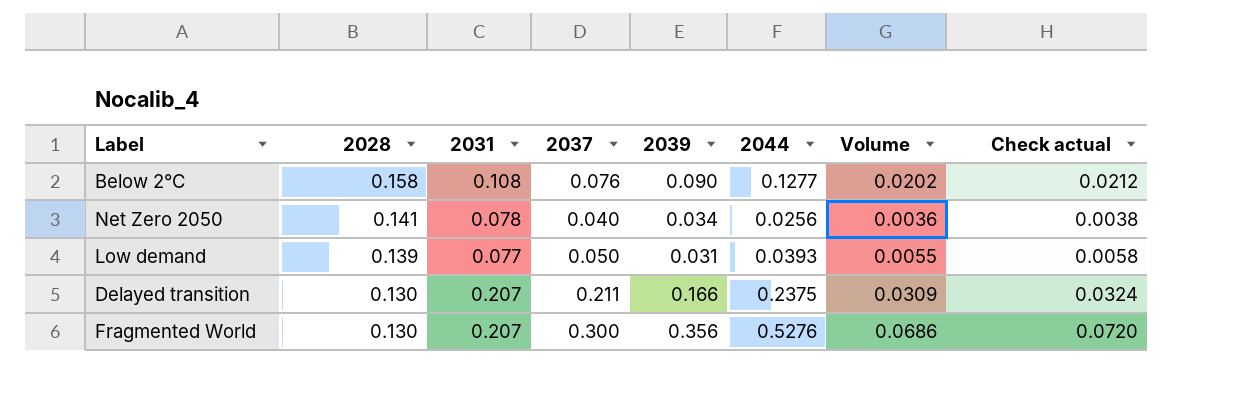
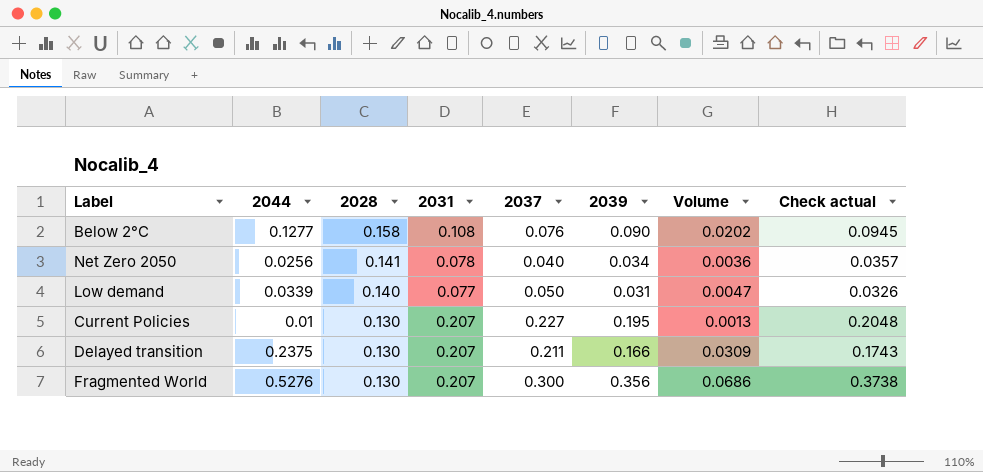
column 2044 | position: 6 -> 2
column Check actual | formula: [Volume] * 1.05 -> [2039] * 1.05
Low demand | 2044: 0.0393 -> 0.0339
Low demand | 2028: 0.139 -> 0.140
Low demand | Volume: 0.0055 -> 0.0047
row Current Policies: none -> 0.01 | 0.130 | 0.207 | 0.227 | 0.195 | 0.0013 | 0.2048

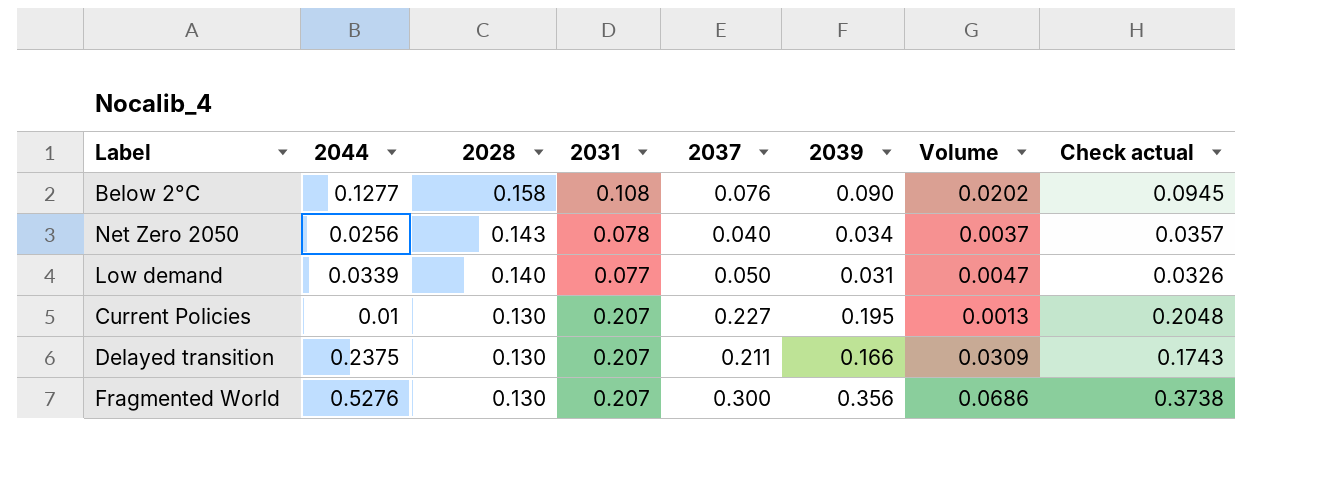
Net Zero 2050 | 2028: 0.141 -> 0.143
Net Zero 2050 | Volume: 0.0036 -> 0.0037

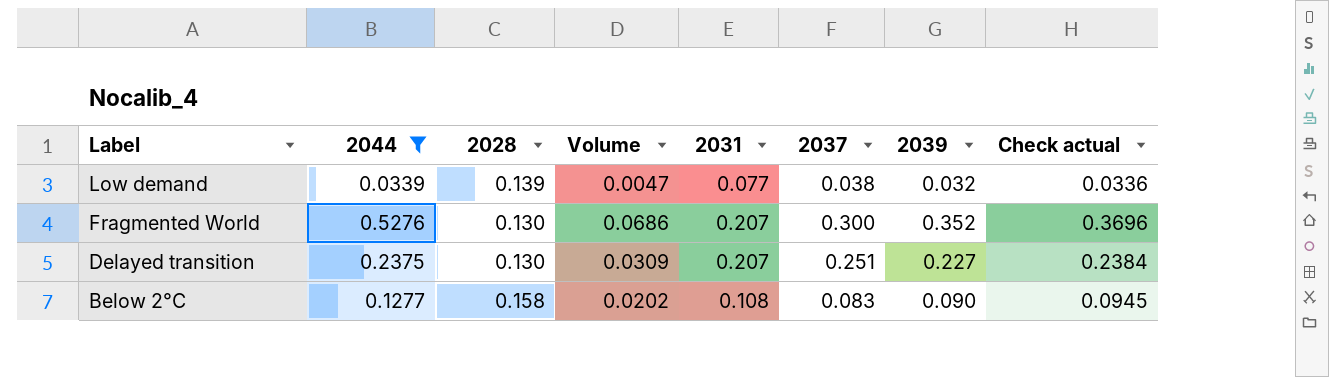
filter: none -> 2044 >= 0.0339
row order: 2028 descending -> Label descending
column Volume | position: 7 -> 4
Low demand | 2028: 0.140 -> 0.139
Low demand | 2037: 0.050 -> 0.038
Low demand | 2039: 0.031 -> 0.032
Low demand | Check actual: 0.0326 -> 0.0336
Fragmented World | 2039: 0.356 -> 0.352
Fragmented World | Check actual: 0.3738 -> 0.3696
Delayed transition | 2037: 0.211 -> 0.251
Delayed transition | 2039: 0.166 -> 0.227
Delayed transition | Check actual: 0.1743 -> 0.2384
Below 2°C | 2037: 0.076 -> 0.083

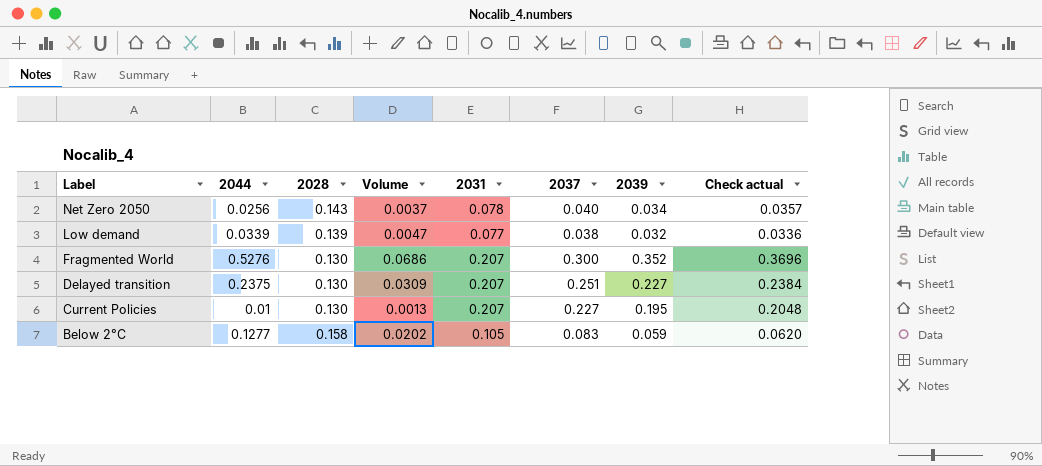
filter: 2044 >= 0.0339 -> none
Below 2°C | 2031: 0.108 -> 0.105
Below 2°C | 2039: 0.090 -> 0.059
Below 2°C | Check actual: 0.0945 -> 0.0620

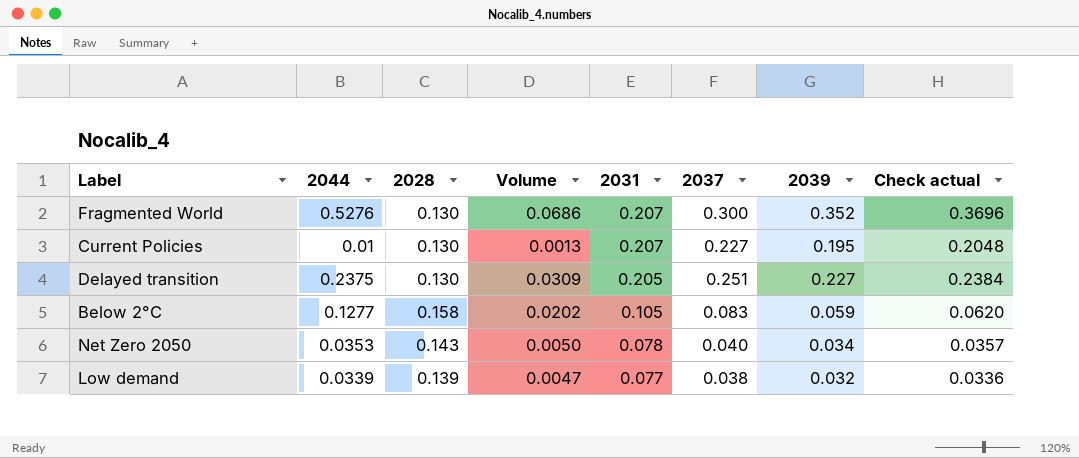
row order: Label descending -> 2031 descending
Delayed transition | 2031: 0.207 -> 0.205
Net Zero 2050 | 2044: 0.0256 -> 0.0353
Net Zero 2050 | Volume: 0.0037 -> 0.0050

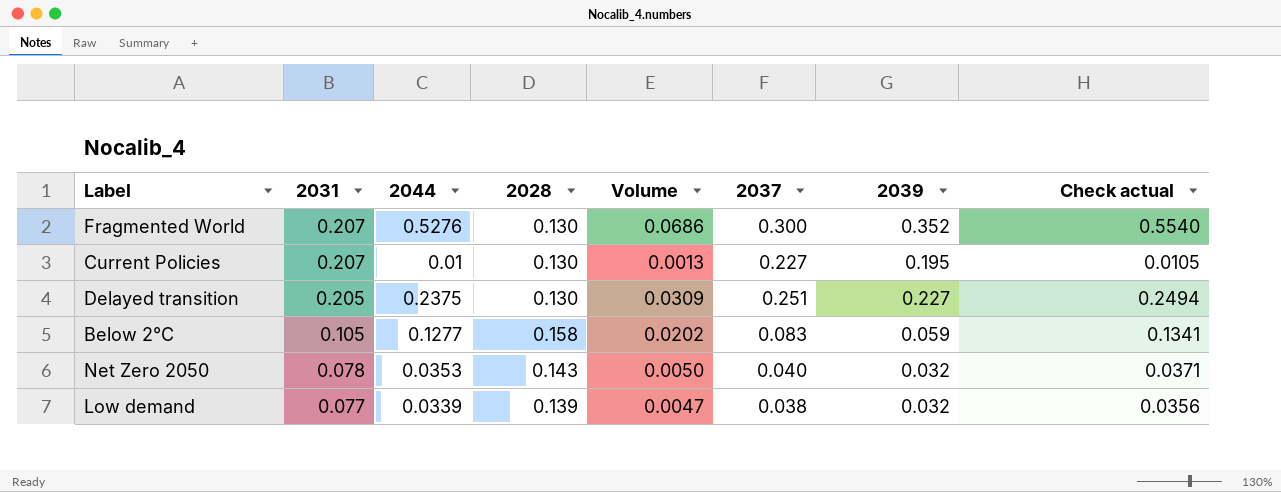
column 2031 | position: 5 -> 2
column Check actual | formula: [2039] * 1.05 -> [2044] * 1.05
Net Zero 2050 | 2039: 0.034 -> 0.032

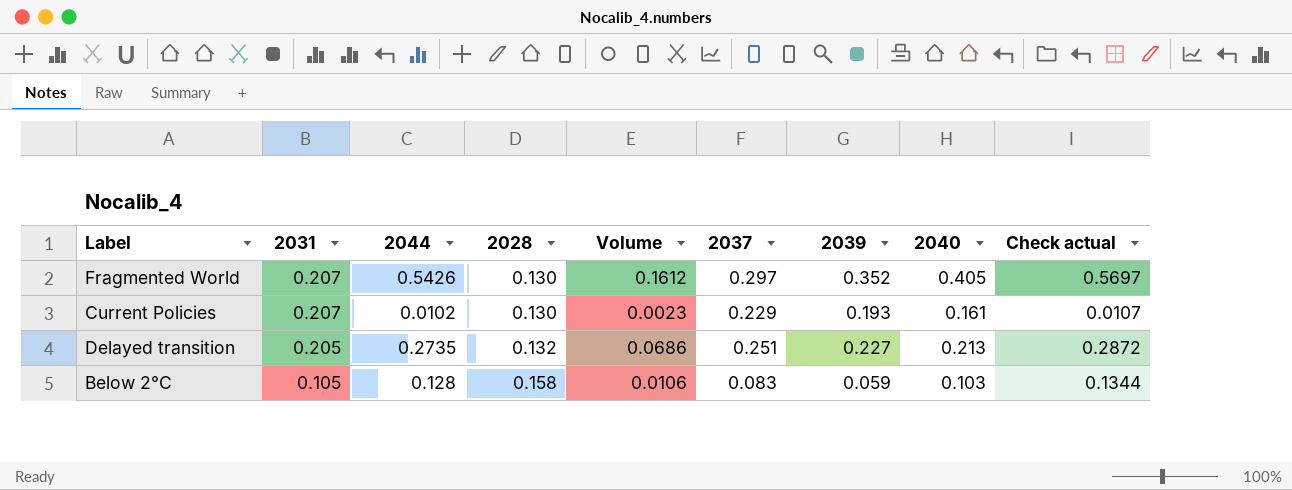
column Volume | formula: [2044] * [2028] -> [2044] * [2037]
column 2040 | position: none -> 8
row Net Zero 2050: 0.078 | 0.0353 | 0.143 | 0.0050 | 0.040 | 0.032 | 0.0371 -> none
row Low demand: 0.077 | 0.0339 | 0.139 | 0.0047 | 0.038 | 0.032 | 0.0356 -> none
Fragmented World | 2044: 0.5276 -> 0.5426
Fragmented World | 2037: 0.300 -> 0.297
Fragmented World | Check actual: 0.5540 -> 0.5697
Current Policies | 2044: 0.01 -> 0.0102
Current Policies | 2037: 0.227 -> 0.229
Current Policies | 2039: 0.195 -> 0.193
Current Policies | Check actual: 0.0105 -> 0.0107
Delayed transition | 2044: 0.2375 -> 0.2735
Delayed transition | 2028: 0.130 -> 0.132
Delayed transition | Check actual: 0.2494 -> 0.2872
Below 2°C | 2044: 0.1277 -> 0.128
Below 2°C | Check actual: 0.1341 -> 0.1344

